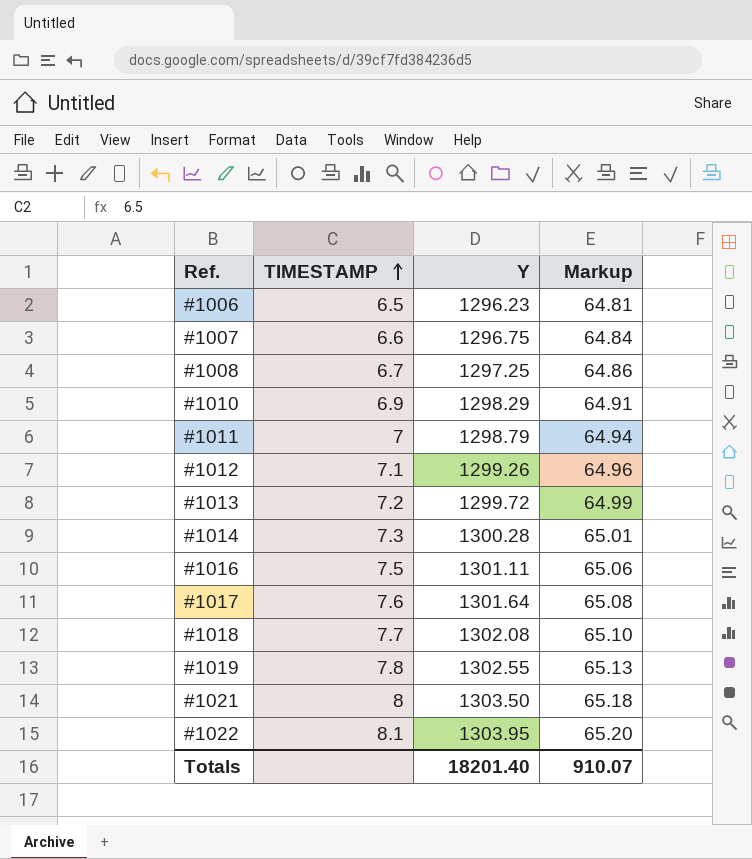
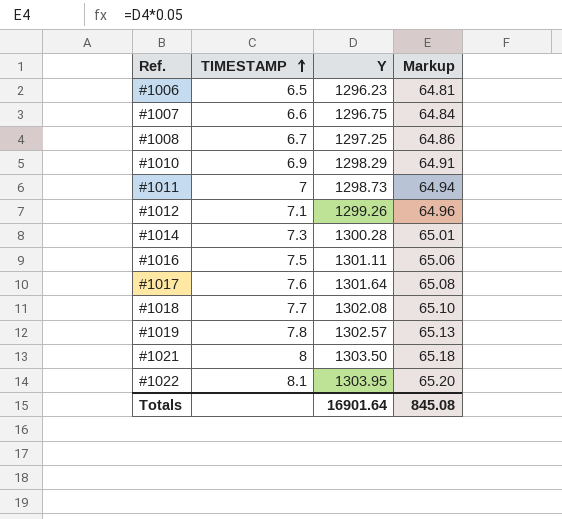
row #1013: 7.2 | 1299.72 | 64.99 -> none
#1011 | Y: 1298.79 -> 1298.73
#1019 | Y: 1302.55 -> 1302.57
Totals | Y: 18201.40 -> 16901.64
Totals | Markup: 910.07 -> 845.08

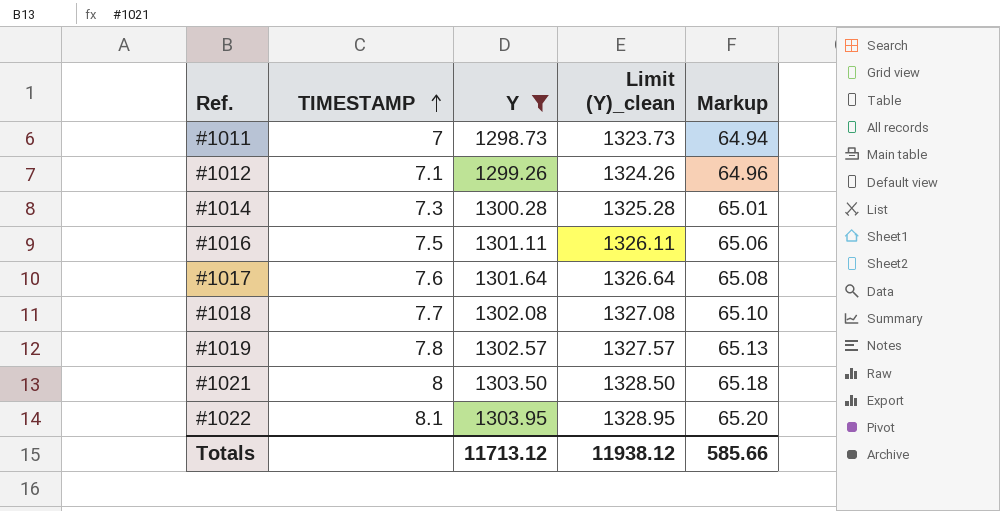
filter: none -> Y >= 1298.73
column Limit (Y)_clean | formula: none -> [Y] + 25
Totals | Y: 16901.64 -> 11713.12
Totals | Markup: 845.08 -> 585.66

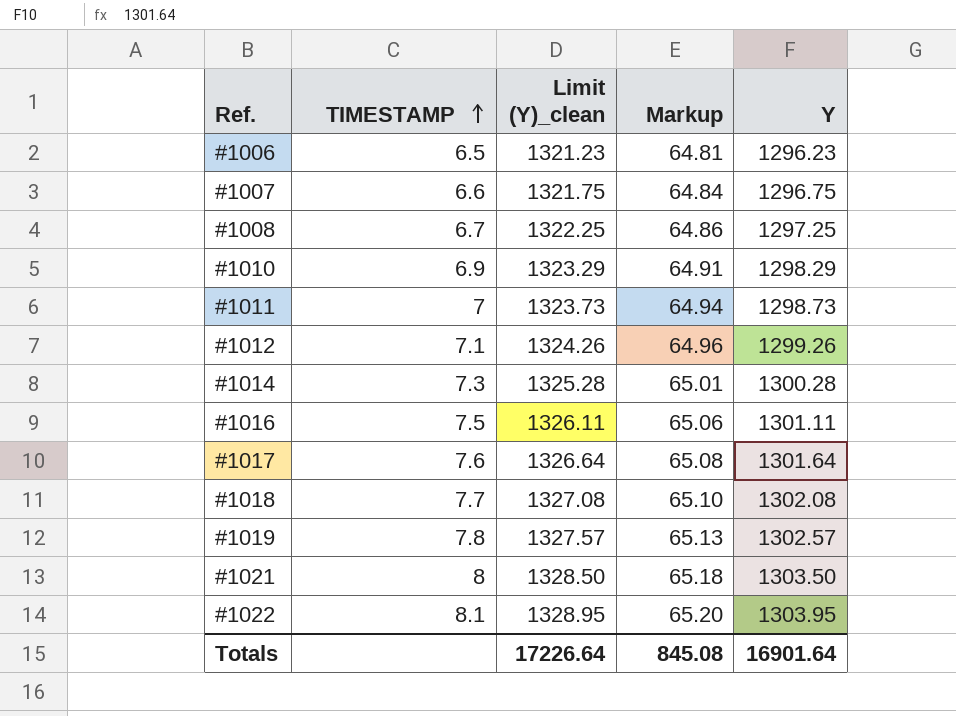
filter: Y >= 1298.73 -> none
column Y | position: 3 -> 5
Totals | Limit (Y)_clean: 11938.12 -> 17226.64
Totals | Markup: 585.66 -> 845.08
Totals | Y: 11713.12 -> 16901.64

